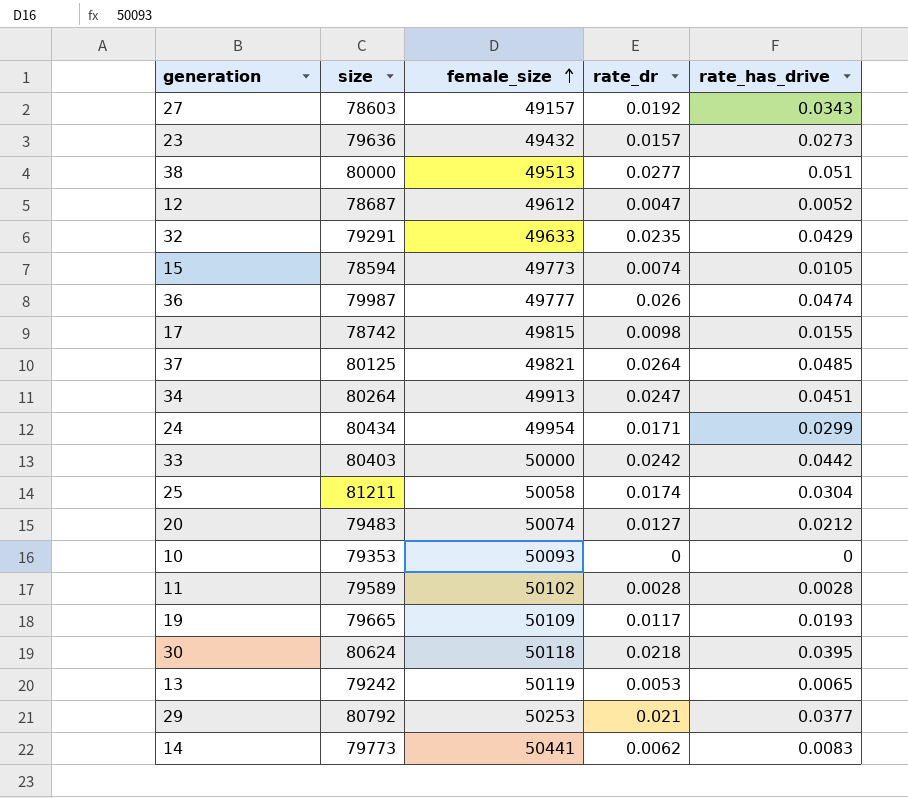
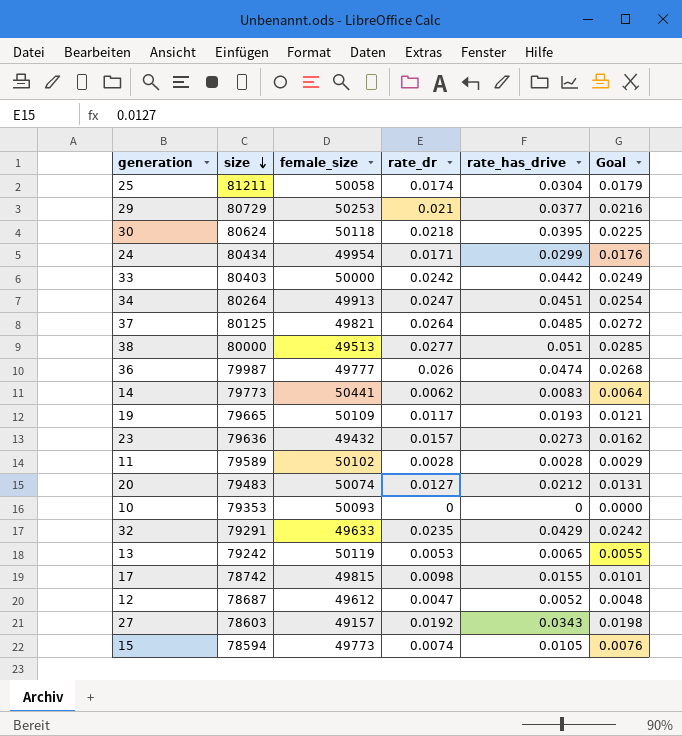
row order: female_size ascending -> size descending
column Goal | formula: none -> [rate_dr] * 1.03
29 | size: 80792 -> 80729

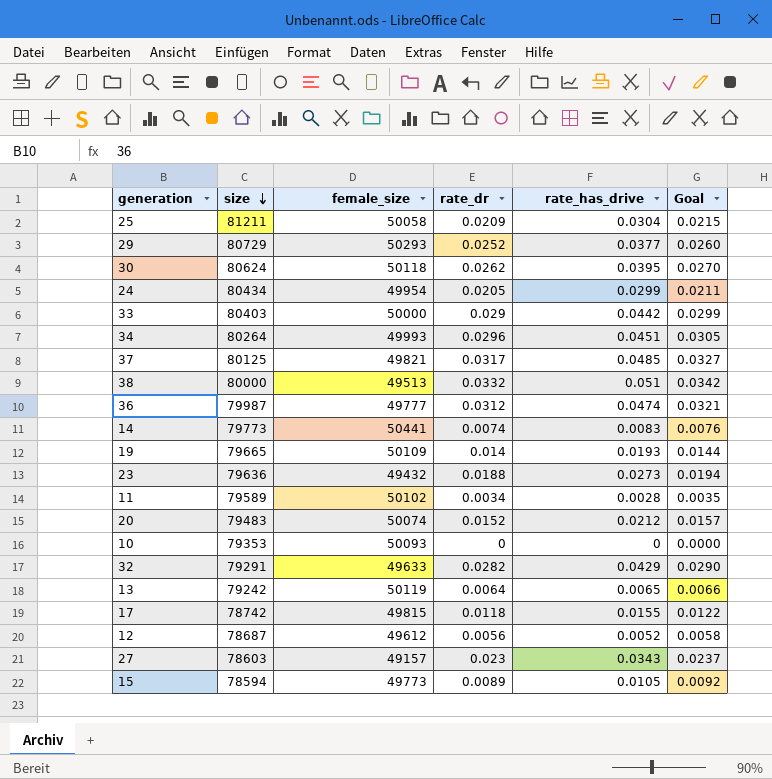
25 | rate_dr: 0.0174 -> 0.0209
25 | Goal: 0.0179 -> 0.0215
29 | female_size: 50253 -> 50293
29 | rate_dr: 0.021 -> 0.0252
29 | Goal: 0.0216 -> 0.0260
30 | rate_dr: 0.0218 -> 0.0262
30 | Goal: 0.0225 -> 0.0270
24 | rate_dr: 0.0171 -> 0.0205
24 | Goal: 0.0176 -> 0.0211
33 | rate_dr: 0.0242 -> 0.029
33 | Goal: 0.0249 -> 0.0299
34 | female_size: 49913 -> 49993
34 | rate_dr: 0.0247 -> 0.0296
34 | Goal: 0.0254 -> 0.0305
37 | rate_dr: 0.0264 -> 0.0317
37 | Goal: 0.0272 -> 0.0327
38 | rate_dr: 0.0277 -> 0.0332
38 | Goal: 0.0285 -> 0.0342
36 | rate_dr: 0.026 -> 0.0312
36 | Goal: 0.0268 -> 0.0321
14 | rate_dr: 0.0062 -> 0.0074
14 | Goal: 0.0064 -> 0.0076
19 | rate_dr: 0.0117 -> 0.014
19 | Goal: 0.0121 -> 0.0144
23 | rate_dr: 0.0157 -> 0.0188
23 | Goal: 0.0162 -> 0.0194
11 | rate_dr: 0.0028 -> 0.0034
11 | Goal: 0.0029 -> 0.0035
20 | rate_dr: 0.0127 -> 0.0152
20 | Goal: 0.0131 -> 0.0157
32 | rate_dr: 0.0235 -> 0.0282
32 | Goal: 0.0242 -> 0.0290
13 | rate_dr: 0.0053 -> 0.0064
13 | Goal: 0.0055 -> 0.0066
17 | rate_dr: 0.0098 -> 0.0118
17 | Goal: 0.0101 -> 0.0122
12 | rate_dr: 0.0047 -> 0.0056
12 | Goal: 0.0048 -> 0.0058
27 | rate_dr: 0.0192 -> 0.023
27 | Goal: 0.0198 -> 0.0237
15 | rate_dr: 0.0074 -> 0.0089
15 | Goal: 0.0076 -> 0.0092

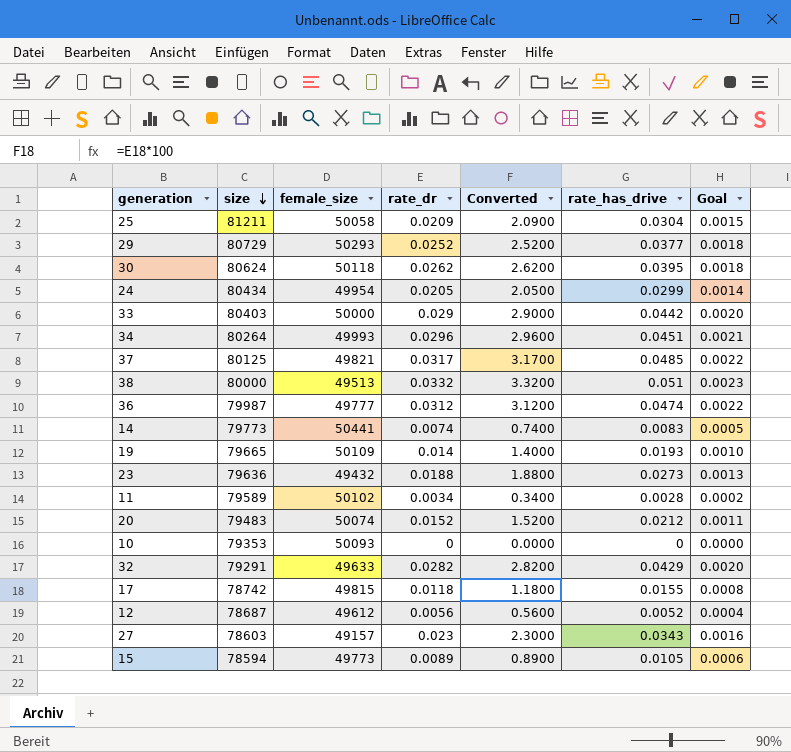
column Converted | formula: none -> [rate_dr] * 100
column Goal | formula: [rate_dr] * 1.03 -> [rate_dr] * 0.07
row 13: 79242 | 50119 | 0.0064 | 0.0065 | 0.0066 -> none

